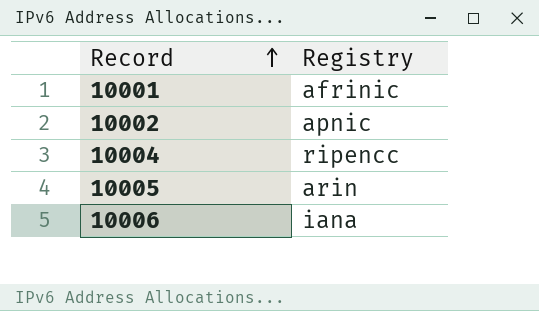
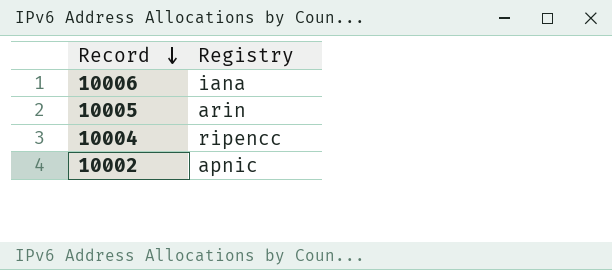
row order: Record ascending -> Record descending
row 10001: afrinic -> none

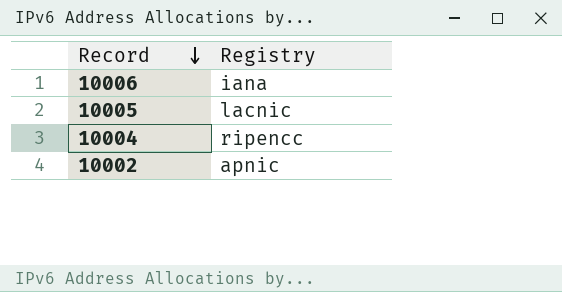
10005 | Registry: arin -> lacnic

